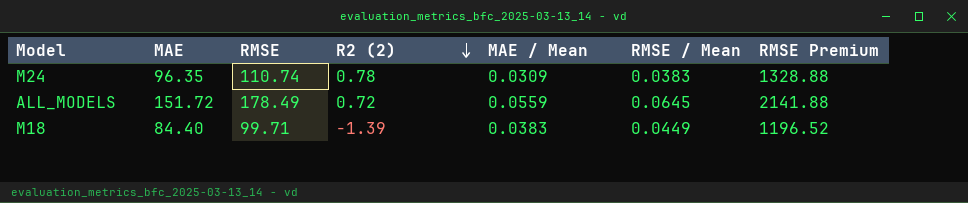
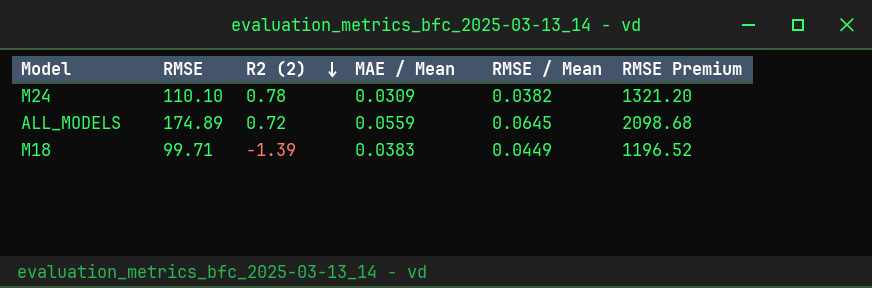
column MAE | position: 2 -> none
M24 | RMSE: 110.74 -> 110.10
M24 | RMSE / Mean: 0.0383 -> 0.0382
M24 | RMSE Premium: 1328.88 -> 1321.20
ALL_MODELS | RMSE: 178.49 -> 174.89
ALL_MODELS | RMSE Premium: 2141.88 -> 2098.68

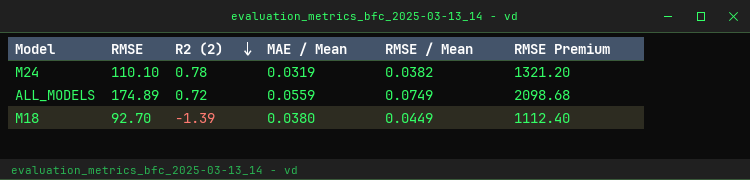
M24 | MAE / Mean: 0.0309 -> 0.0319
ALL_MODELS | RMSE / Mean: 0.0645 -> 0.0749
M18 | RMSE: 99.71 -> 92.70
M18 | MAE / Mean: 0.0383 -> 0.0380
M18 | RMSE Premium: 1196.52 -> 1112.40

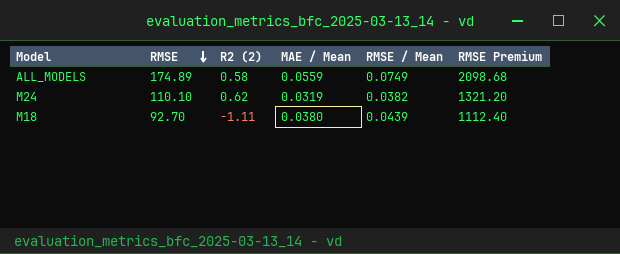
row order: R2 (2) descending -> RMSE descending
ALL_MODELS | R2 (2): 0.72 -> 0.58
M24 | R2 (2): 0.78 -> 0.62
M18 | R2 (2): -1.39 -> -1.11
M18 | RMSE / Mean: 0.0449 -> 0.0439

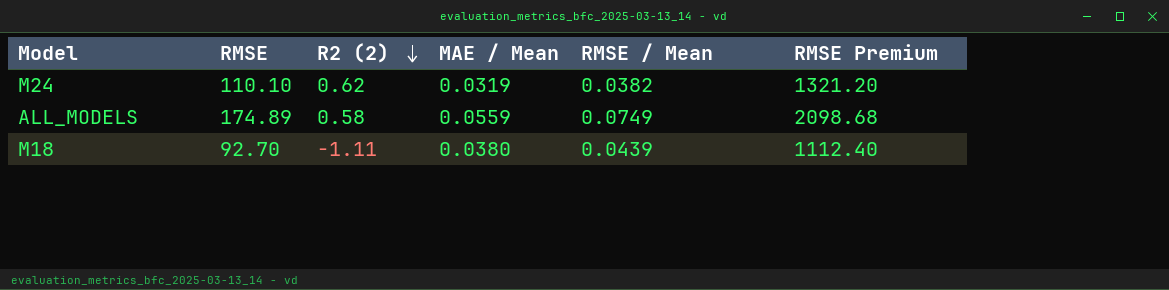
row order: RMSE descending -> R2 (2) descending

